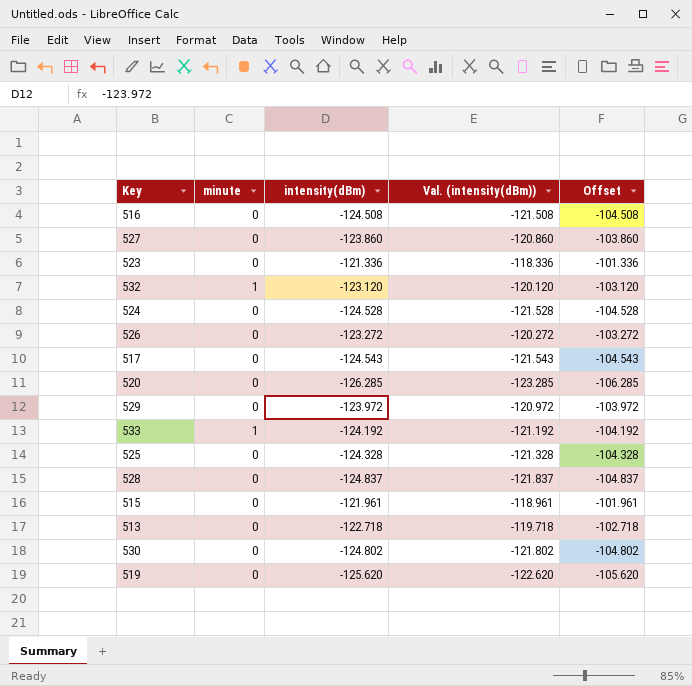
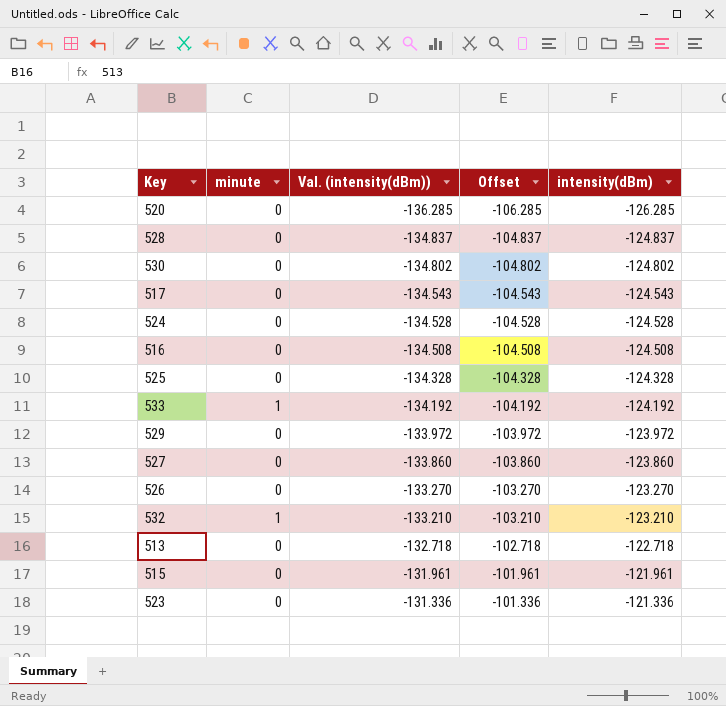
row order: none -> Val. (intensity(dBm)) ascending
column Val. (intensity(dBm)) | formula: [intensity(dBm)] + 3 -> [intensity(dBm)] - 10
column intensity(dBm) | position: 3 -> 5
row 519: 0 | -125.620 | -122.620 | -105.620 -> none
526 | Offset: -103.272 -> -103.270
526 | intensity(dBm): -123.272 -> -123.270
532 | Offset: -103.120 -> -103.210
532 | intensity(dBm): -123.120 -> -123.210

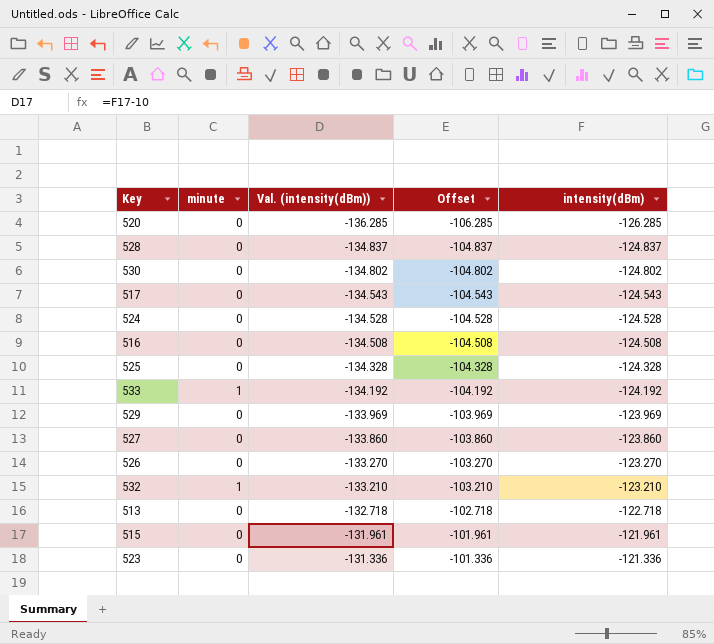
529 | Val. (intensity(dBm)): -133.972 -> -133.969
529 | Offset: -103.972 -> -103.969
529 | intensity(dBm): -123.972 -> -123.969

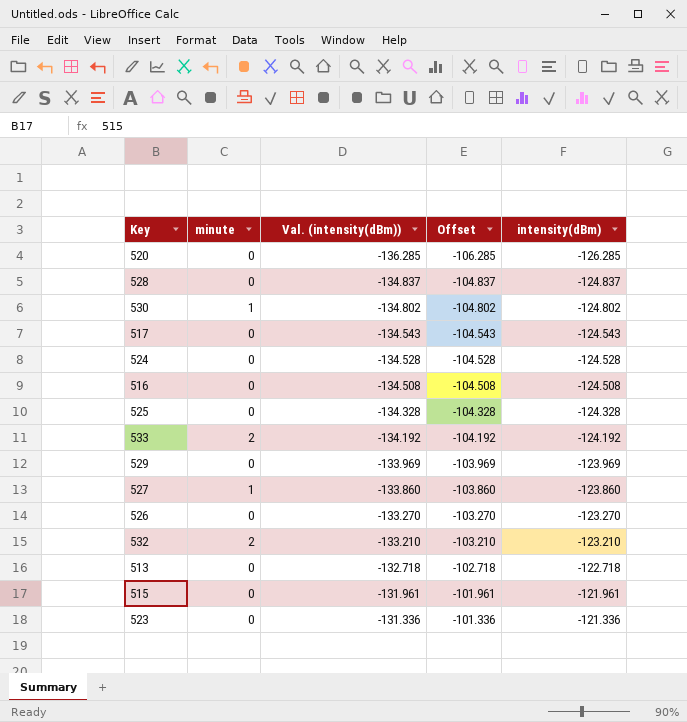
530 | minute: 0 -> 1
533 | minute: 1 -> 2
527 | minute: 0 -> 1
532 | minute: 1 -> 2

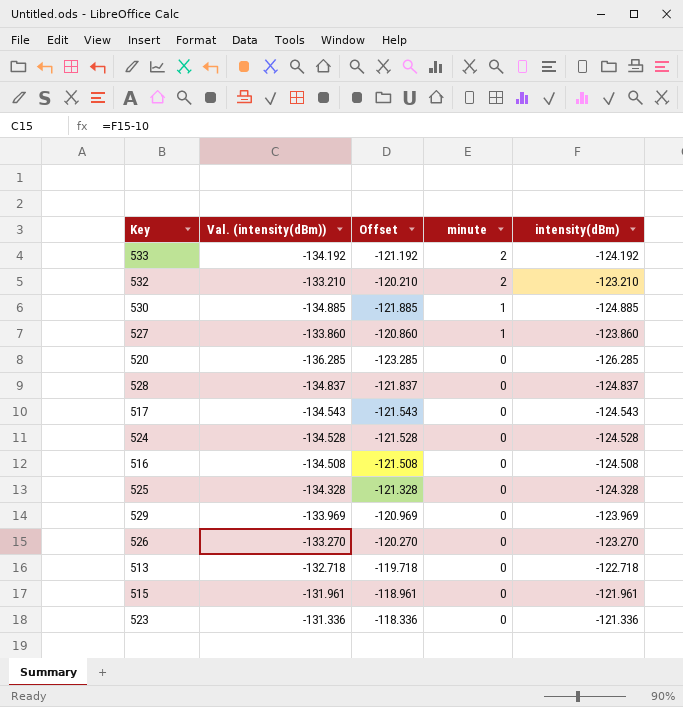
row order: Val. (intensity(dBm)) ascending -> minute descending
column Offset | formula: [intensity(dBm)] + 20 -> [intensity(dBm)] + 3
column minute | position: 2 -> 4
530 | Val. (intensity(dBm)): -134.802 -> -134.885
530 | intensity(dBm): -124.802 -> -124.885

